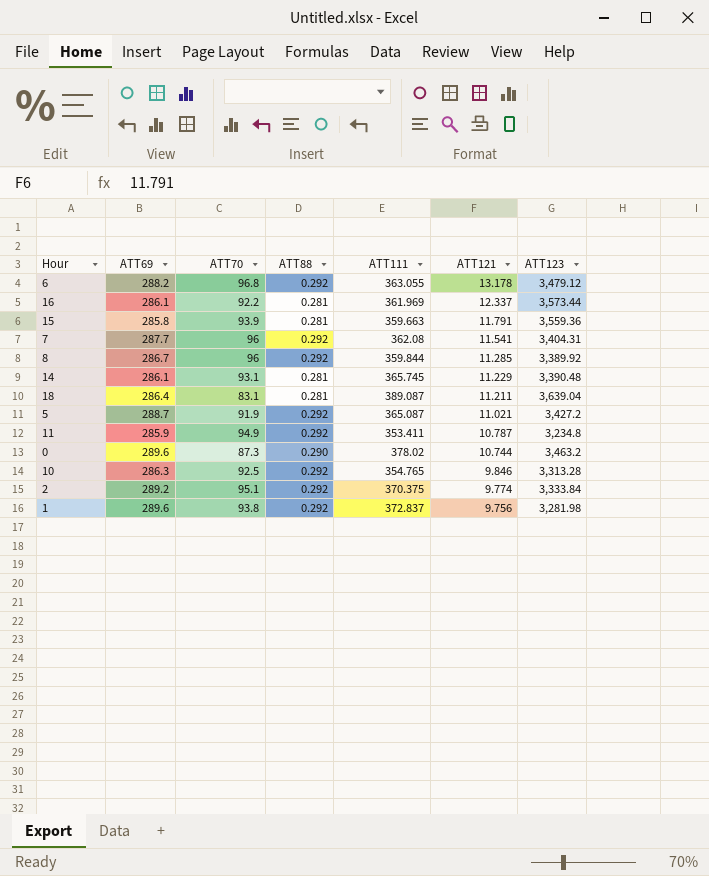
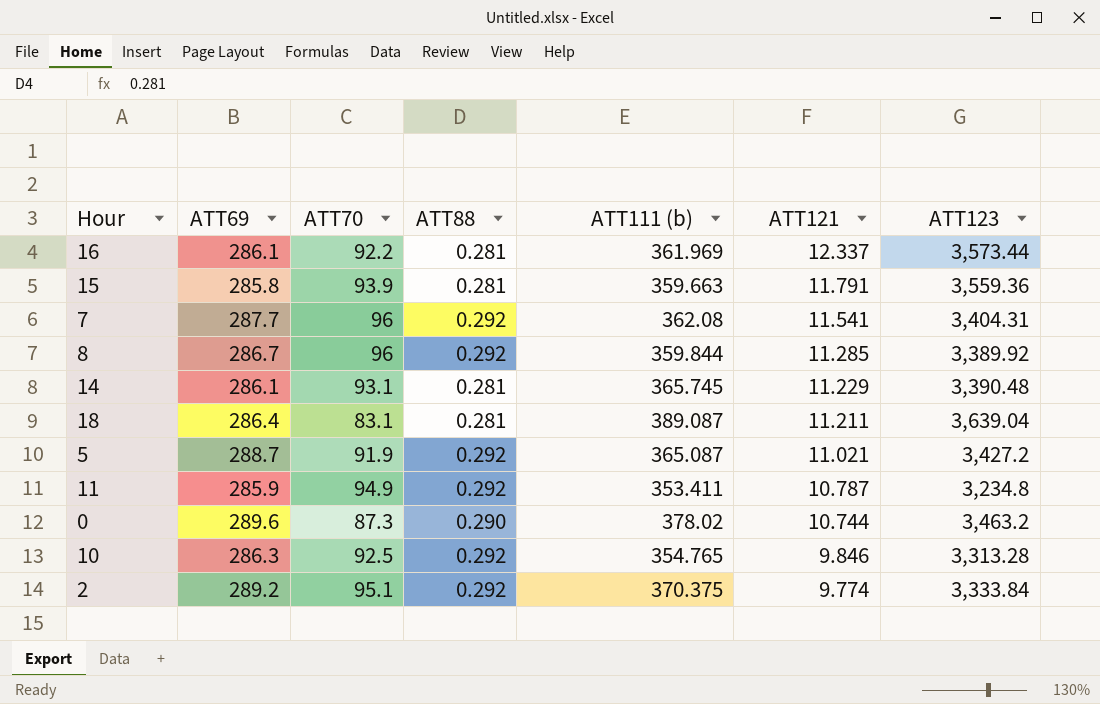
column name: ATT111 -> ATT111 (b)
row 6: 288.2 | 96.8 | 0.292 | 363.055 | 13.178 | 3,479.12 -> none
row 1: 289.6 | 93.8 | 0.292 | 372.837 | 9.756 | 3,281.98 -> none

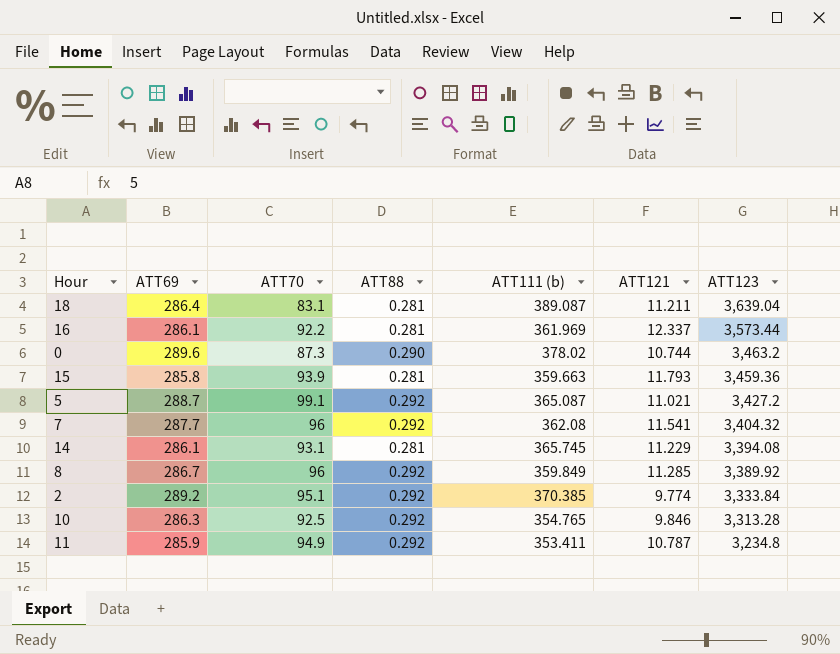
row order: ATT121 descending -> ATT123 descending
15 | ATT121: 11.791 -> 11.793
15 | ATT123: 3,559.36 -> 3,459.36
5 | ATT70: 91.9 -> 99.1
7 | ATT123: 3,404.31 -> 3,404.32
14 | ATT123: 3,390.48 -> 3,394.08
8 | ATT111 (b): 359.844 -> 359.849
2 | ATT111 (b): 370.375 -> 370.385

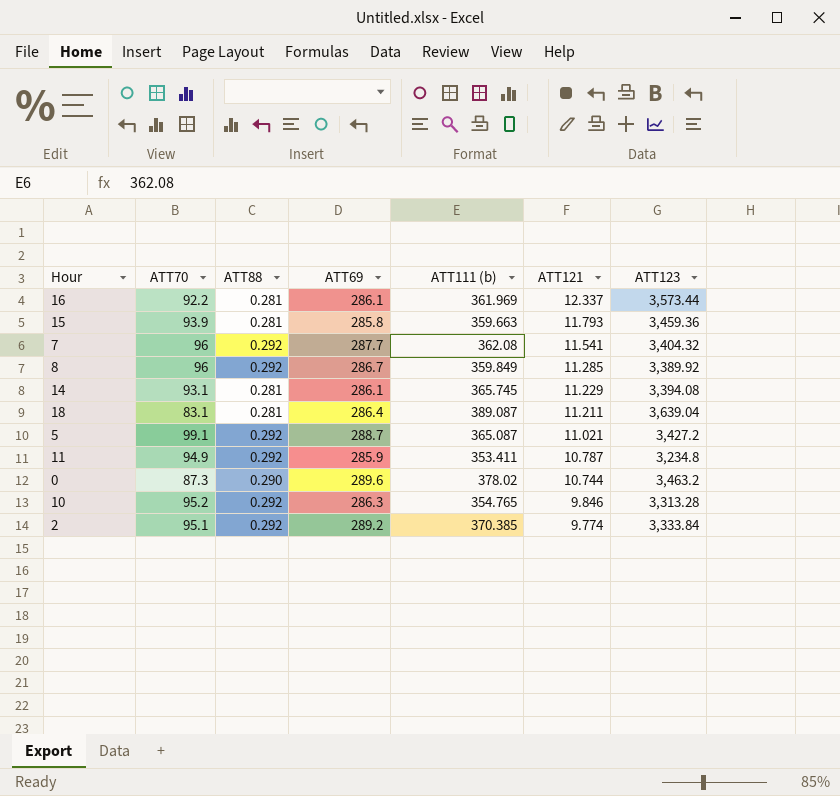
row order: ATT123 descending -> ATT121 descending
column ATT69 | position: 2 -> 4
10 | ATT70: 92.5 -> 95.2

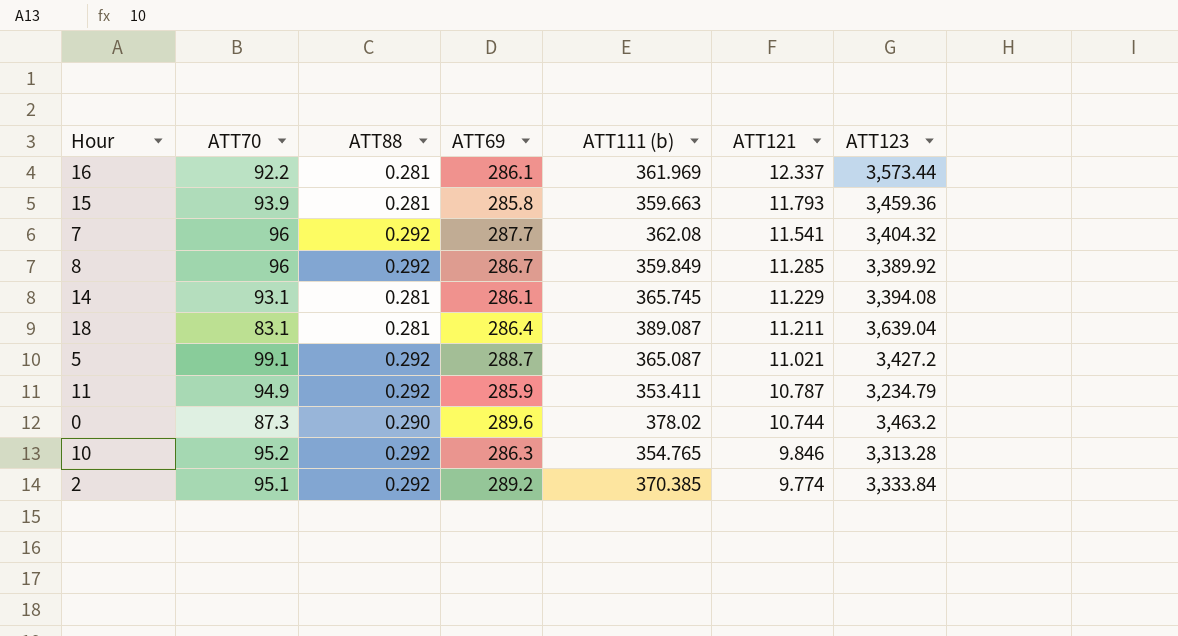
11 | ATT123: 3,234.8 -> 3,234.79

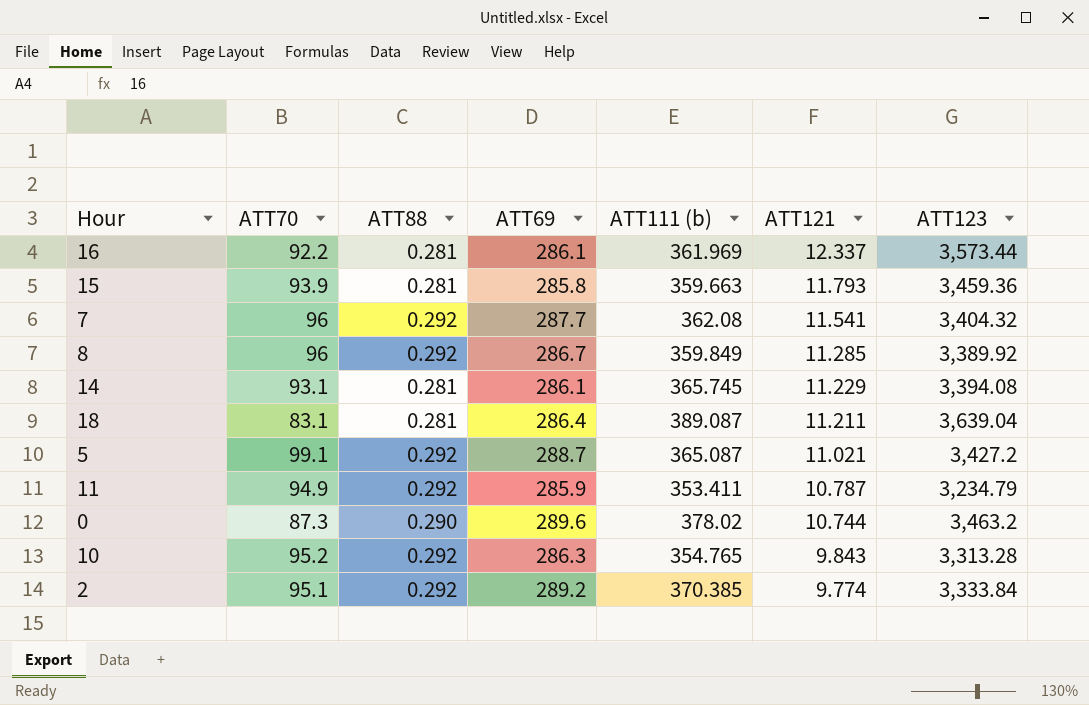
10 | ATT121: 9.846 -> 9.843

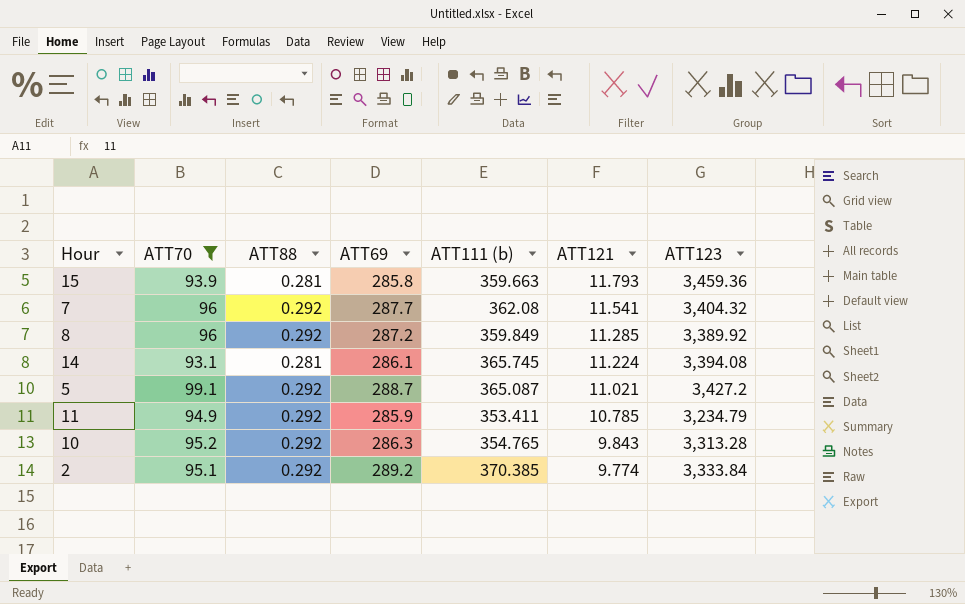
filter: none -> ATT70 >= 93.1
8 | ATT69: 286.7 -> 287.2
14 | ATT121: 11.229 -> 11.224
11 | ATT121: 10.787 -> 10.785

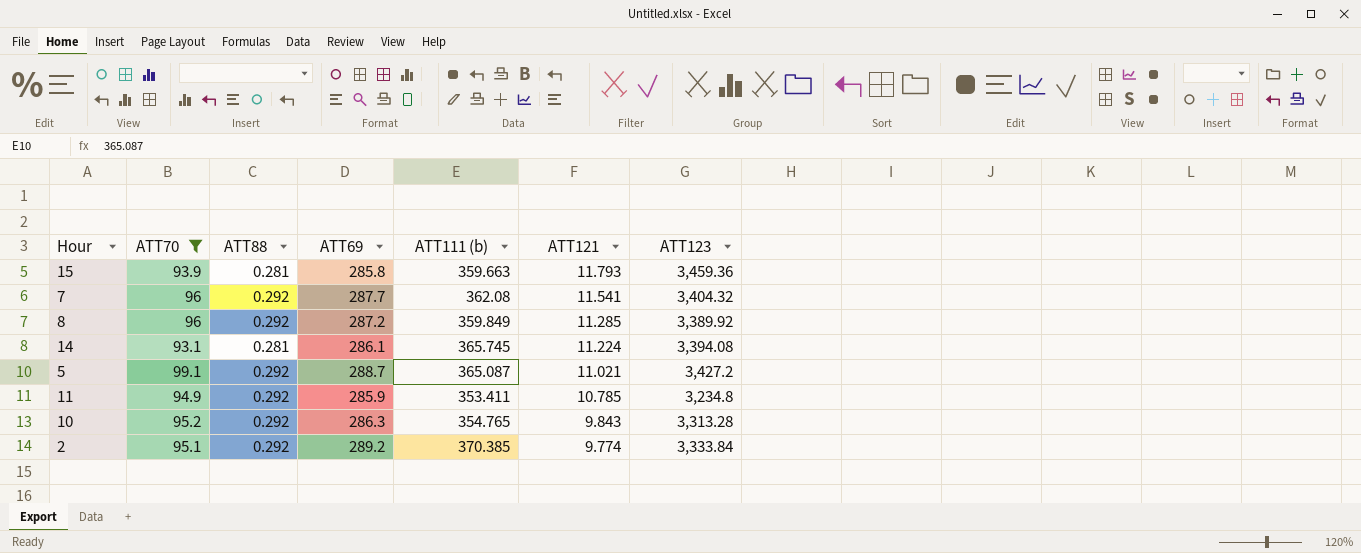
11 | ATT123: 3,234.79 -> 3,234.8

